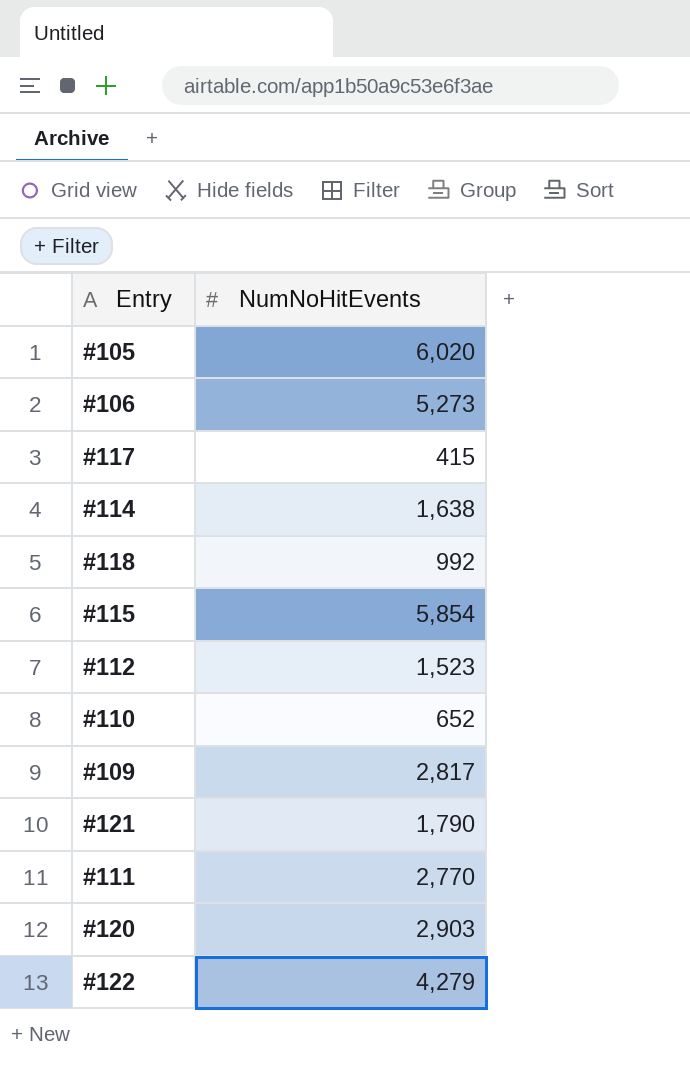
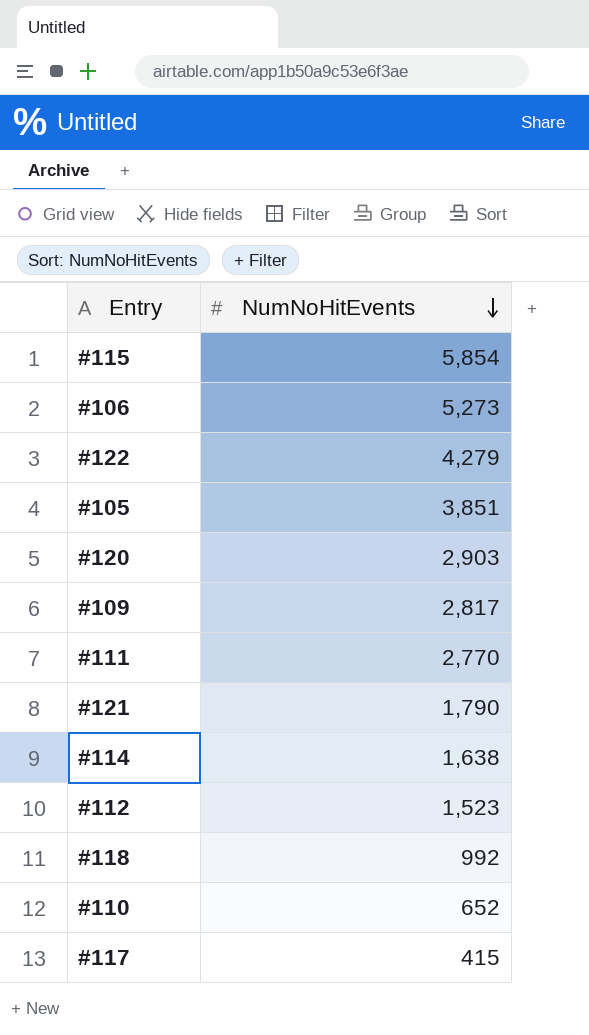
row order: none -> NumNoHitEvents descending
#105 | NumNoHitEvents: 6,020 -> 3,851

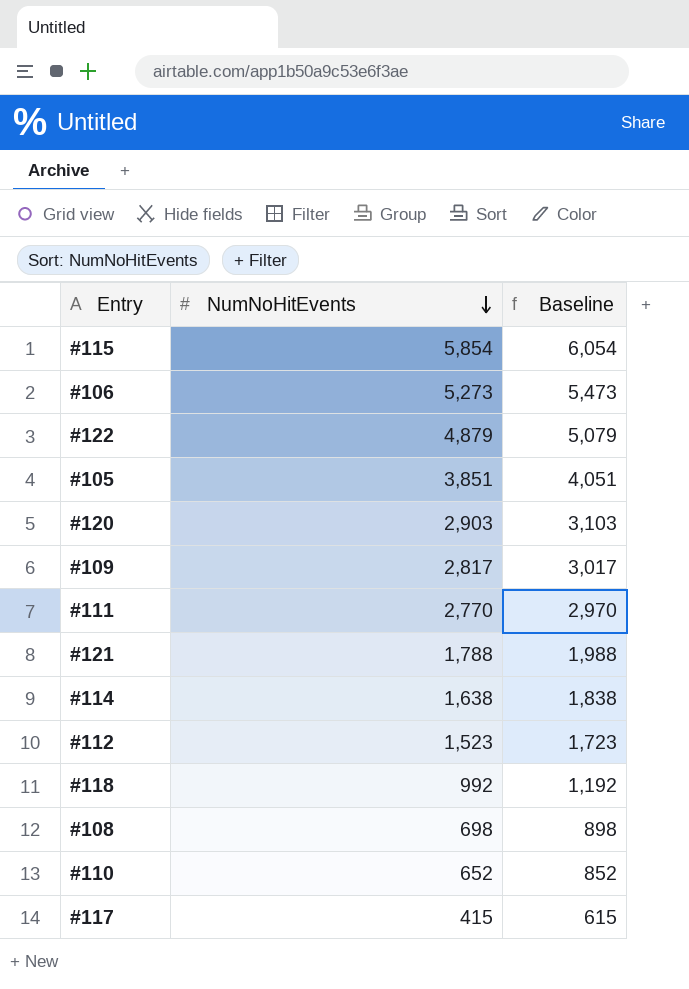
column Baseline | formula: none -> [NumNoHitEvents] + 200
#122 | NumNoHitEvents: 4,279 -> 4,879
#121 | NumNoHitEvents: 1,790 -> 1,788
row #108: none -> 698 | 898

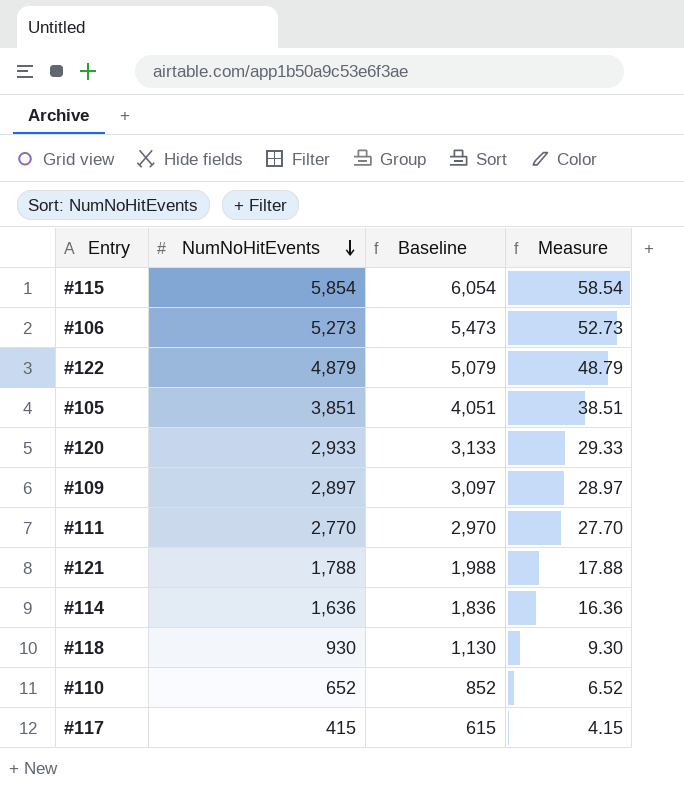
column Measure | formula: none -> [NumNoHitEvents] * 0.01
row #112: 1,523 | 1,723 -> none
row #108: 698 | 898 -> none
#120 | NumNoHitEvents: 2,903 -> 2,933
#120 | Baseline: 3,103 -> 3,133
#109 | NumNoHitEvents: 2,817 -> 2,897
#109 | Baseline: 3,017 -> 3,097
#114 | NumNoHitEvents: 1,638 -> 1,636
#114 | Baseline: 1,838 -> 1,836
#118 | NumNoHitEvents: 992 -> 930
#118 | Baseline: 1,192 -> 1,130

